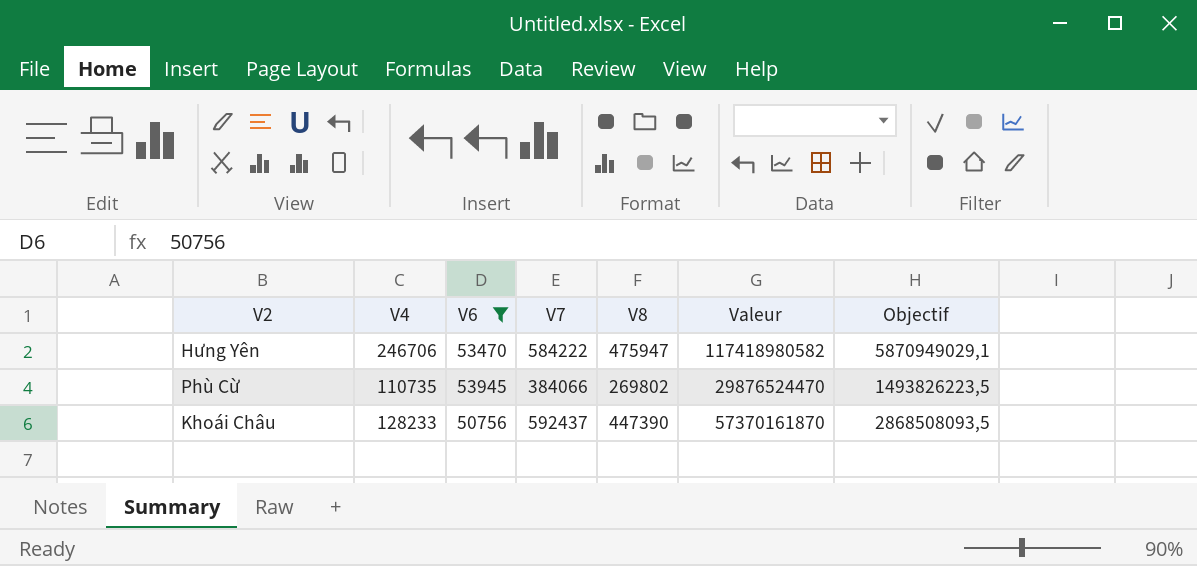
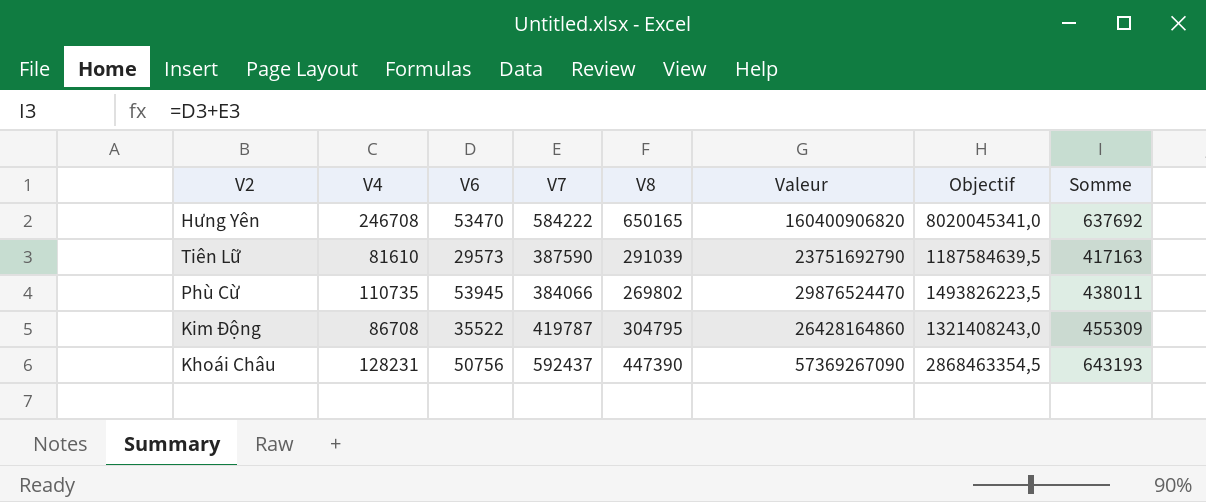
filter: V6 >= 50756 -> none
column Somme | formula: none -> [V6] + [V7]
Hưng Yên | V4: 246706 -> 246708
Hưng Yên | V8: 475947 -> 650165
Hưng Yên | Valeur: 117418980582 -> 160400906820
Hưng Yên | Objectif: 5870949029,1 -> 8020045341,0
Khoái Châu | V4: 128233 -> 128231
Khoái Châu | Valeur: 57370161870 -> 57369267090
Khoái Châu | Objectif: 2868508093,5 -> 2868463354,5

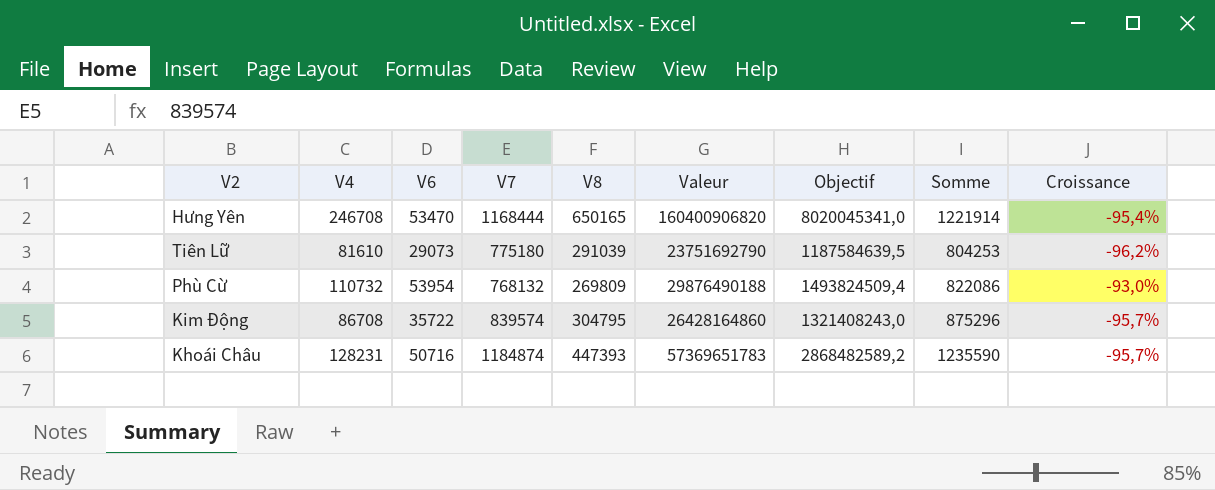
column Croissance | formula: none -> ([V6] - [V7]) / [V7]
Hưng Yên | V7: 584222 -> 1168444
Hưng Yên | Somme: 637692 -> 1221914
Tiên Lữ | V6: 29573 -> 29073
Tiên Lữ | V7: 387590 -> 775180
Tiên Lữ | Somme: 417163 -> 804253
Phù Cừ | V4: 110735 -> 110732
Phù Cừ | V6: 53945 -> 53954
Phù Cừ | V7: 384066 -> 768132
Phù Cừ | V8: 269802 -> 269809
Phù Cừ | Valeur: 29876524470 -> 29876490188
Phù Cừ | Objectif: 1493826223,5 -> 1493824509,4
Phù Cừ | Somme: 438011 -> 822086
Kim Động | V6: 35522 -> 35722
Kim Động | V7: 419787 -> 839574
Kim Động | Somme: 455309 -> 875296
Khoái Châu | V6: 50756 -> 50716
Khoái Châu | V7: 592437 -> 1184874
Khoái Châu | V8: 447390 -> 447393
Khoái Châu | Valeur: 57369267090 -> 57369651783
Khoái Châu | Objectif: 2868463354,5 -> 2868482589,2
Khoái Châu | Somme: 643193 -> 1235590

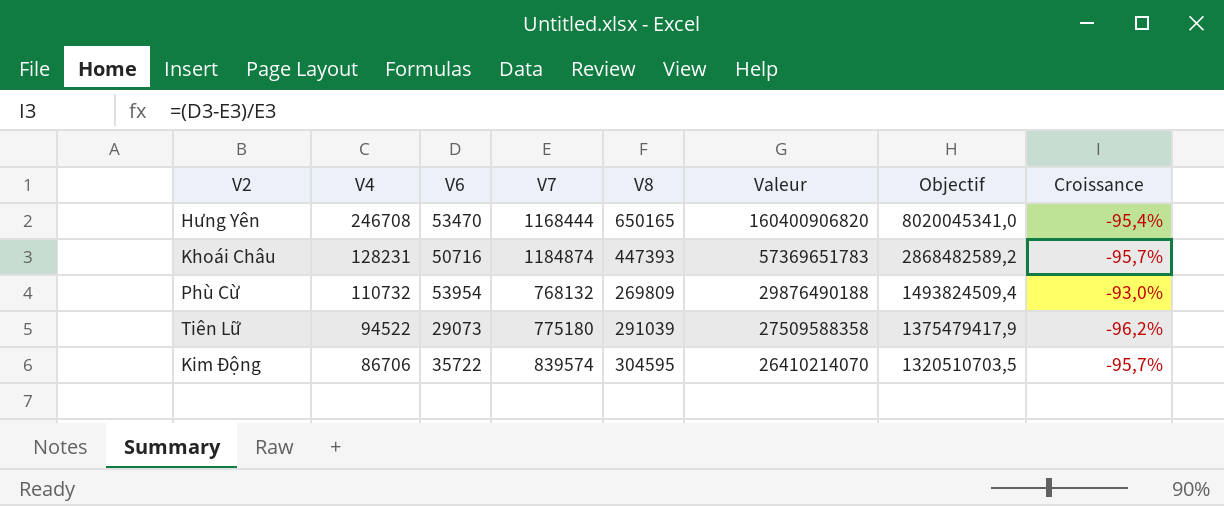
row order: none -> V4 descending
column Somme | formula: [V6] + [V7] -> none
Tiên Lữ | V4: 81610 -> 94522
Tiên Lữ | Valeur: 23751692790 -> 27509588358
Tiên Lữ | Objectif: 1187584639,5 -> 1375479417,9
Kim Động | V4: 86708 -> 86706
Kim Động | V8: 304795 -> 304595
Kim Động | Valeur: 26428164860 -> 26410214070
Kim Động | Objectif: 1321408243,0 -> 1320510703,5

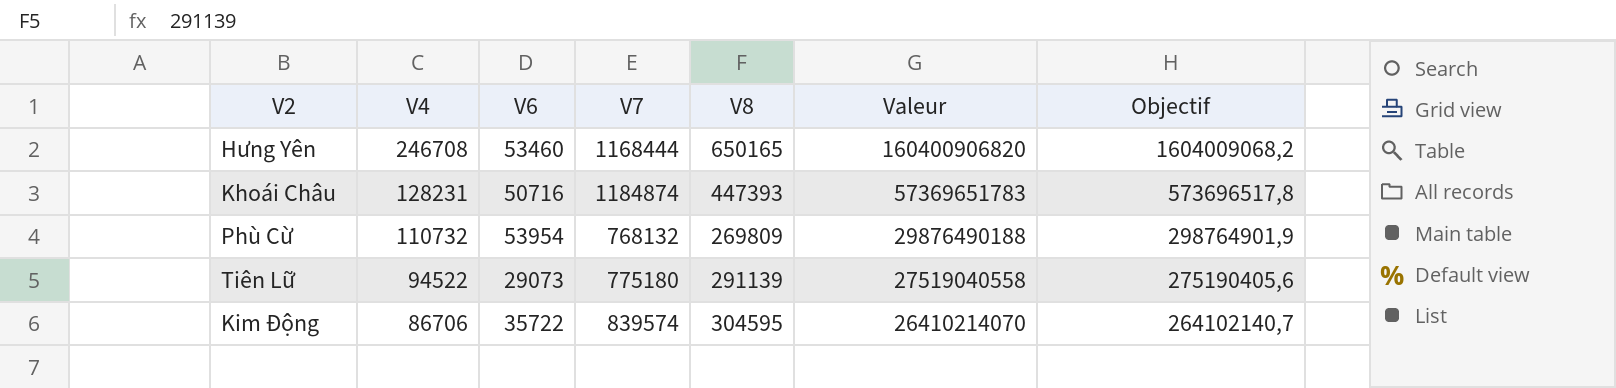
column Croissance | formula: ([V6] - [V7]) / [V7] -> none
column Objectif | formula: [Valeur] * 0,05 -> [Valeur] * 0,01
Hưng Yên | V6: 53470 -> 53460
Tiên Lữ | V8: 291039 -> 291139
Tiên Lữ | Valeur: 27509588358 -> 27519040558

